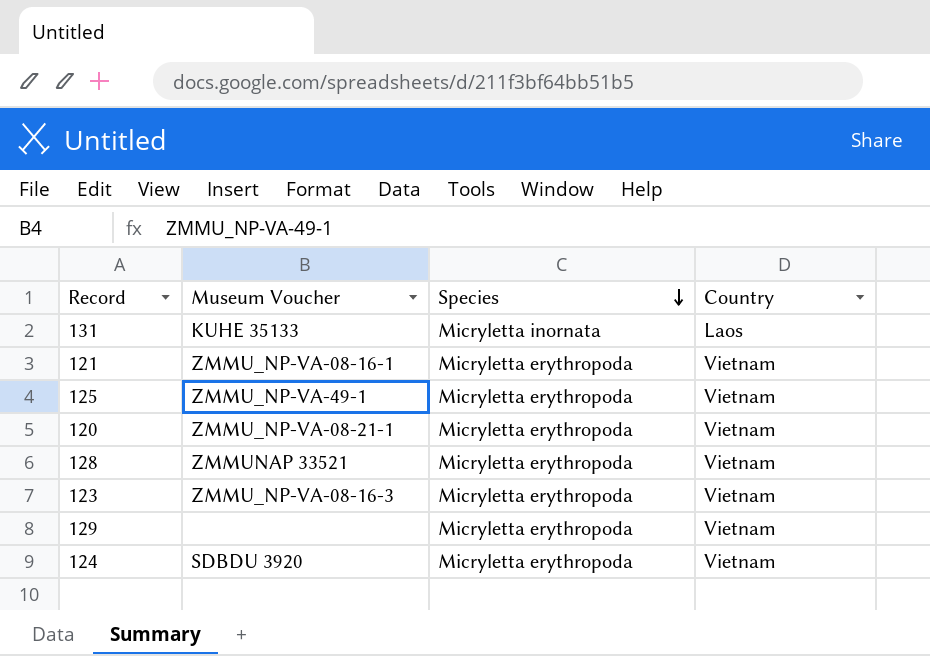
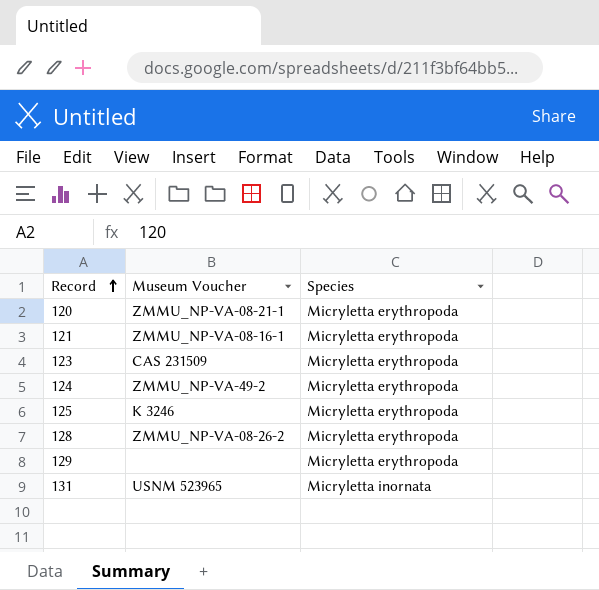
row order: Species descending -> Record ascending
column Country | position: 4 -> none
123 | Museum Voucher: ZMMU_NP-VA-08-16-3 -> CAS 231509
124 | Museum Voucher: SDBDU 3920 -> ZMMU_NP-VA-49-2
125 | Museum Voucher: ZMMU_NP-VA-49-1 -> K 3246
128 | Museum Voucher: ZMMUNAP 33521 -> ZMMU_NP-VA-08-26-2
131 | Museum Voucher: KUHE 35133 -> USNM 523965

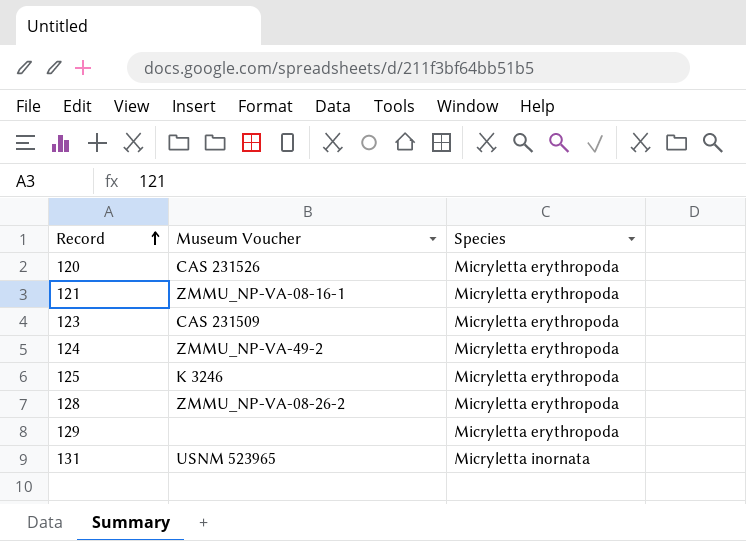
120 | Museum Voucher: ZMMU_NP-VA-08-21-1 -> CAS 231526

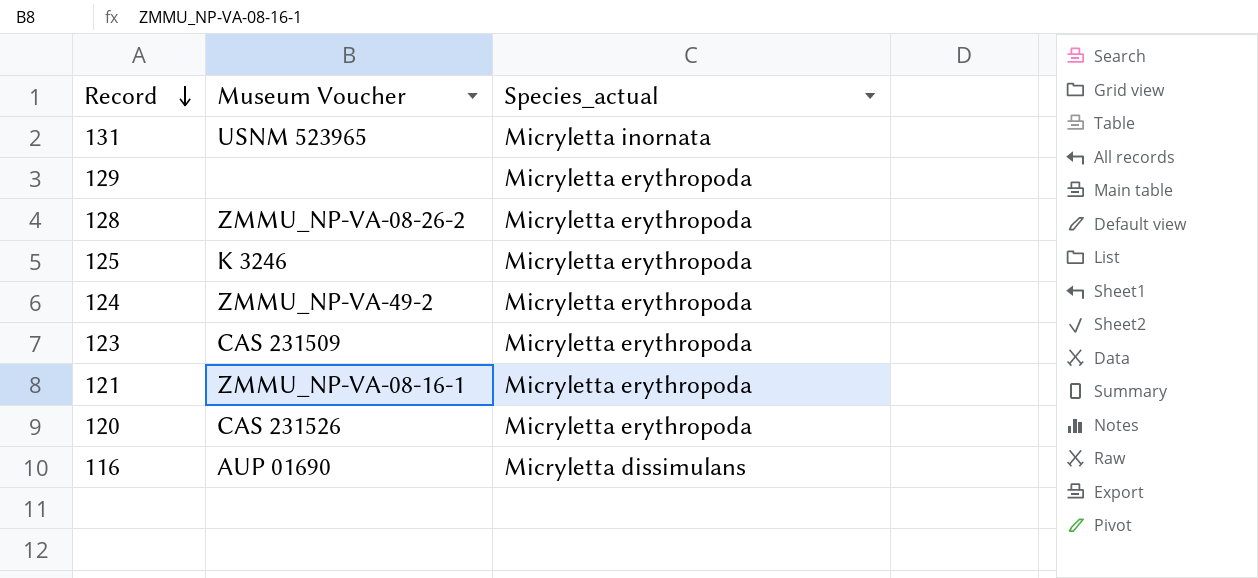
row order: Record ascending -> Record descending
column name: Species -> Species_actual
row 116: none -> AUP 01690 | Micryletta dissimulans

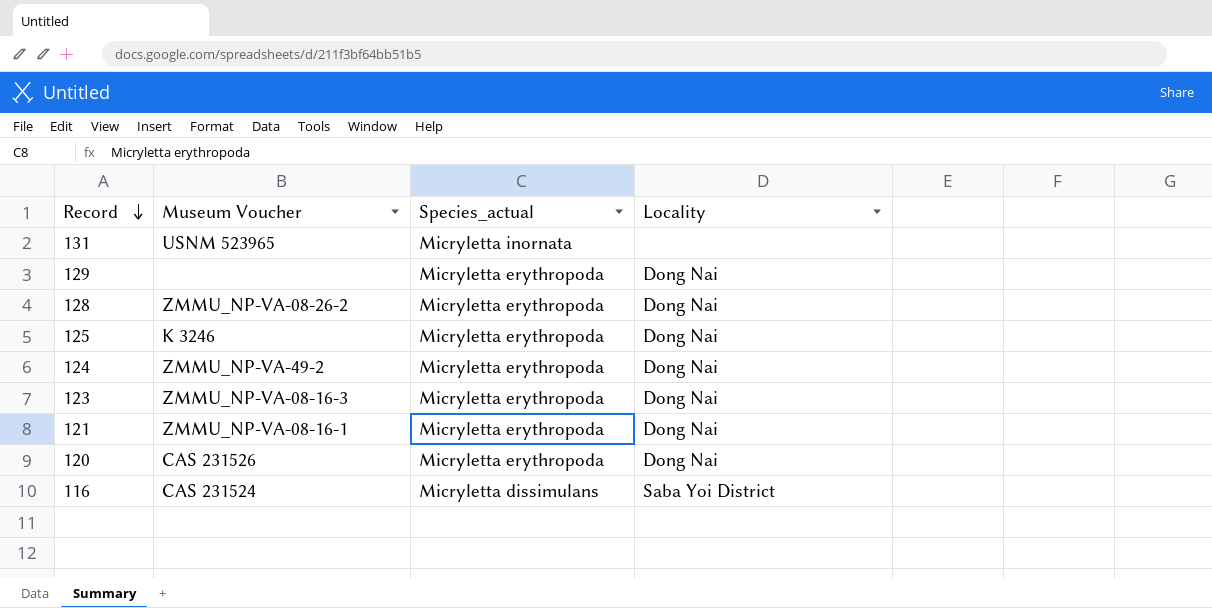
column Locality | position: none -> 4
123 | Museum Voucher: CAS 231509 -> ZMMU_NP-VA-08-16-3
116 | Museum Voucher: AUP 01690 -> CAS 231524

